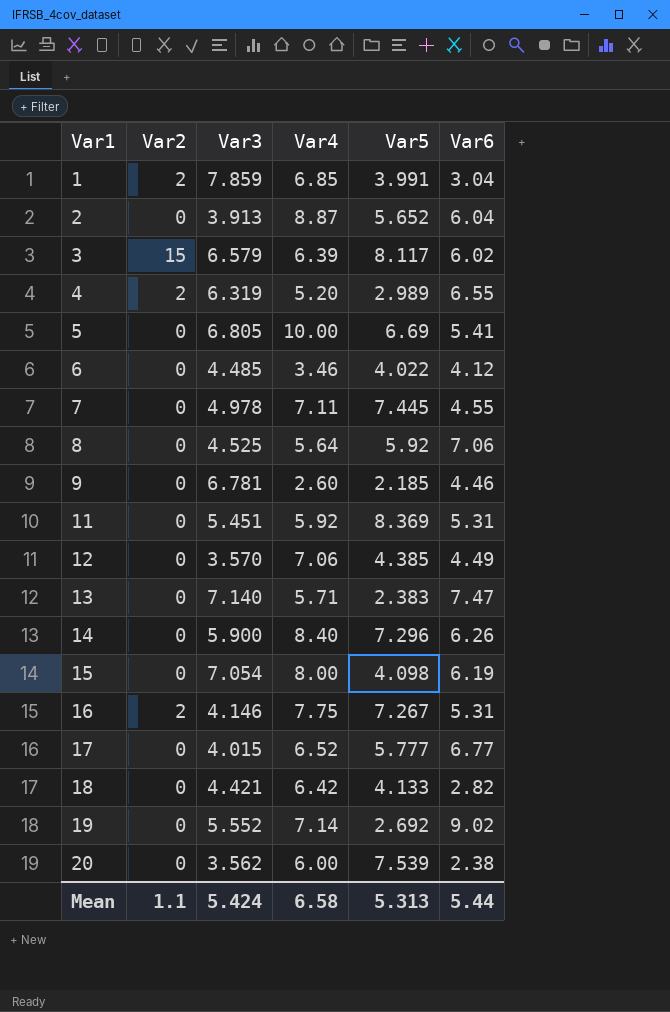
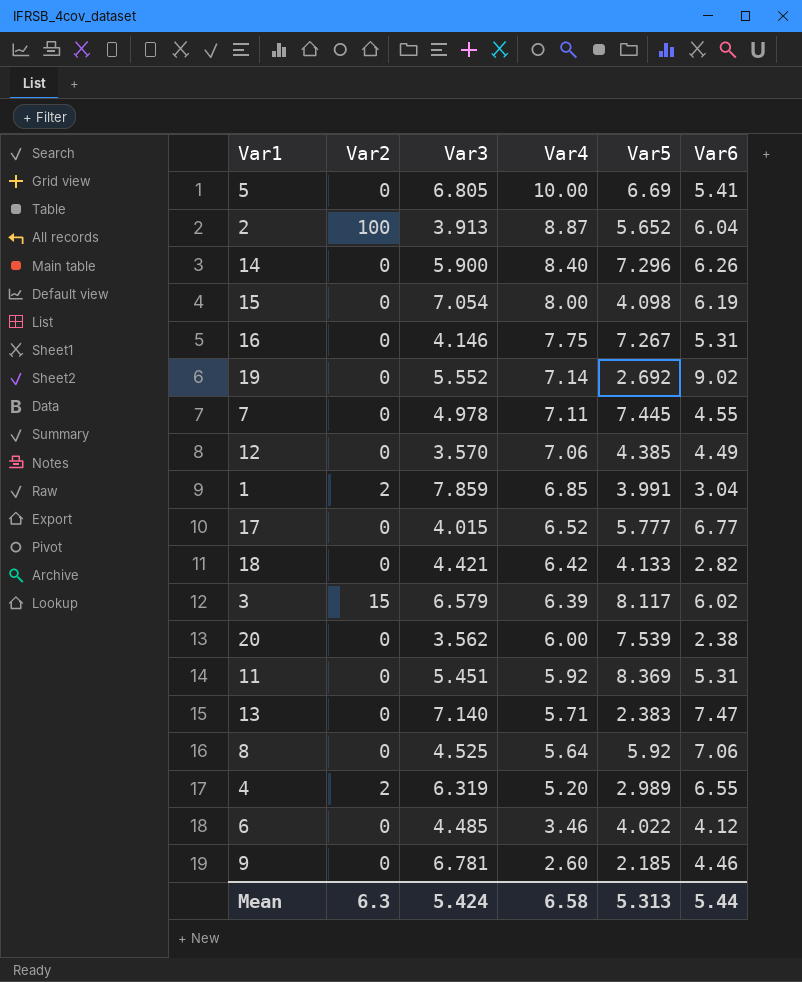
row order: Var1 ascending -> Var4 descending
2 | Var2: 0 -> 100
16 | Var2: 2 -> 0
Mean | Var2: 1.1 -> 6.3

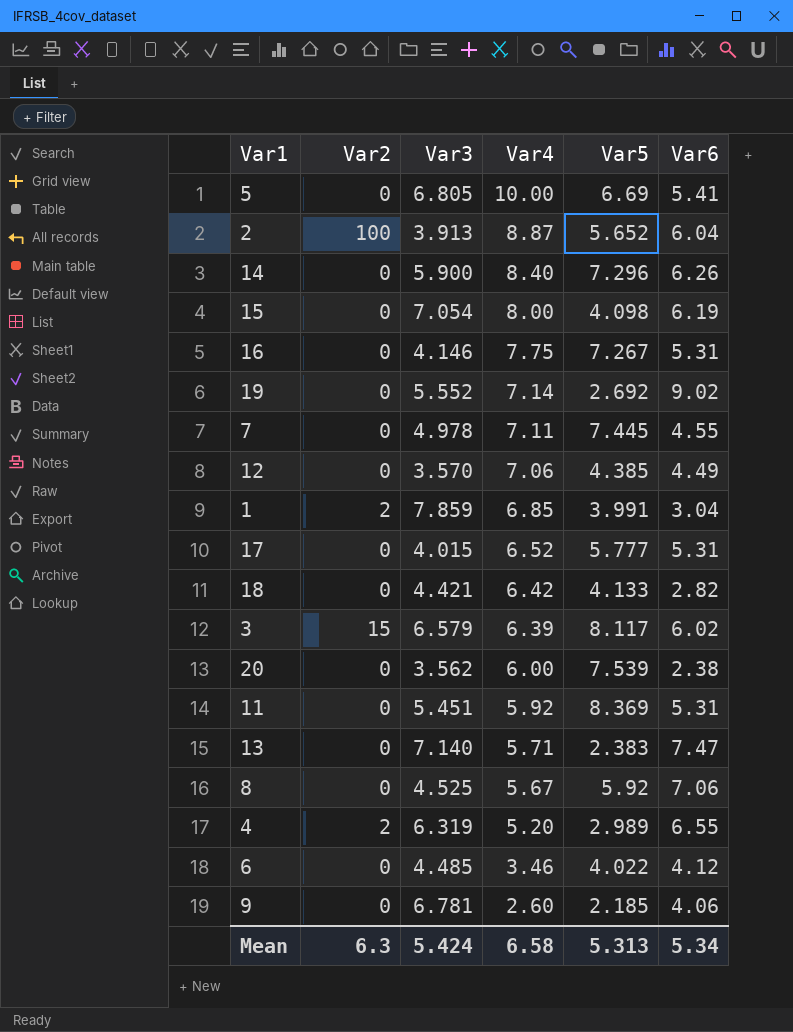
17 | Var6: 6.77 -> 5.31
8 | Var4: 5.64 -> 5.67
9 | Var6: 4.46 -> 4.06
Mean | Var6: 5.44 -> 5.34

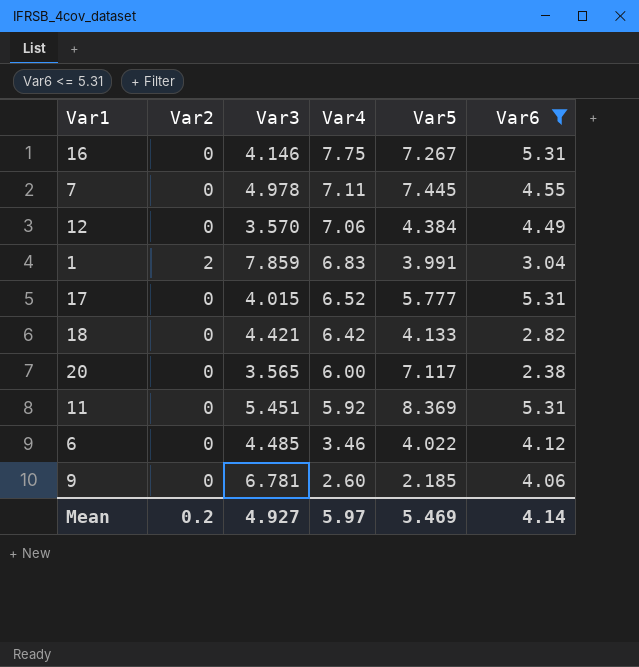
filter: none -> Var6 <= 5.31
12 | Var5: 4.385 -> 4.384
1 | Var4: 6.85 -> 6.83
20 | Var3: 3.562 -> 3.565
20 | Var5: 7.539 -> 7.117
Mean | Var2: 6.3 -> 0.2
Mean | Var3: 5.424 -> 4.927
Mean | Var4: 6.58 -> 5.97
Mean | Var5: 5.313 -> 5.469
Mean | Var6: 5.34 -> 4.14

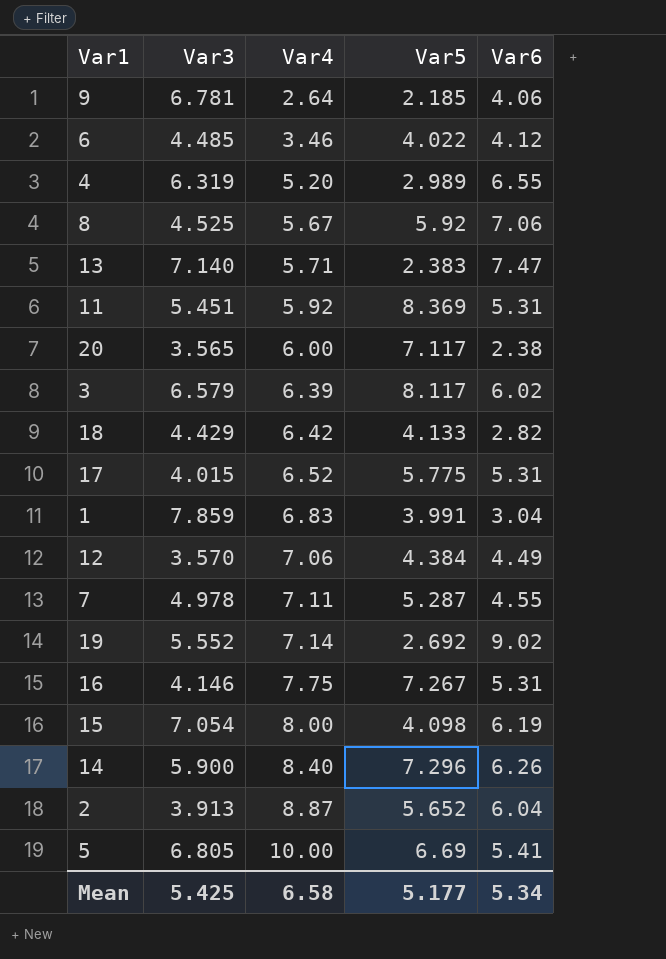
filter: Var6 <= 5.31 -> none
row order: Var4 descending -> Var4 ascending
column Var2 | position: 2 -> none
9 | Var4: 2.60 -> 2.64
18 | Var3: 4.421 -> 4.429
17 | Var5: 5.777 -> 5.775
7 | Var5: 7.445 -> 5.287
Mean | Var3: 4.927 -> 5.425
Mean | Var4: 5.97 -> 6.58
Mean | Var5: 5.469 -> 5.177
Mean | Var6: 4.14 -> 5.34

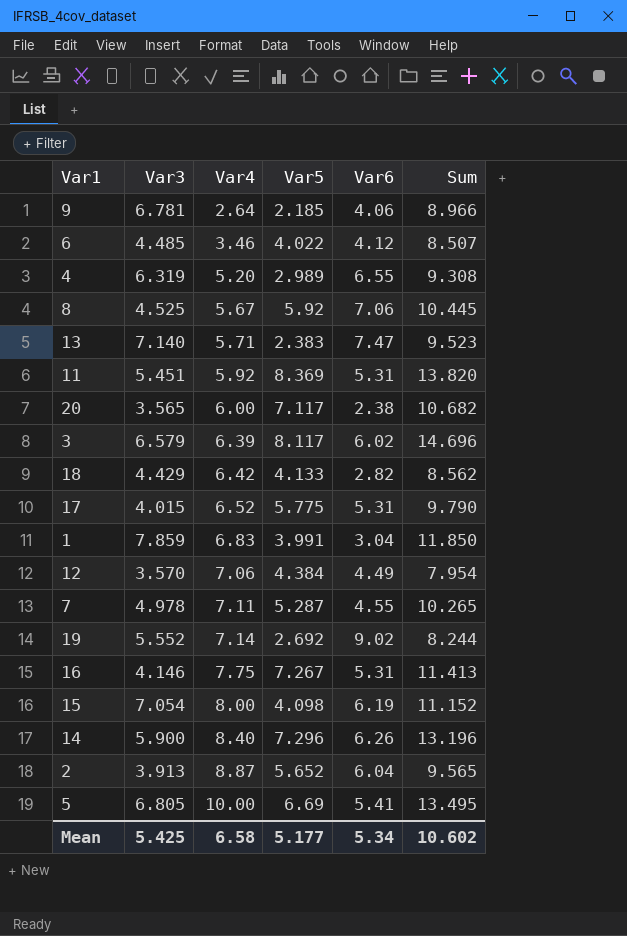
column Sum | formula: none -> [Var3] + [Var5]

